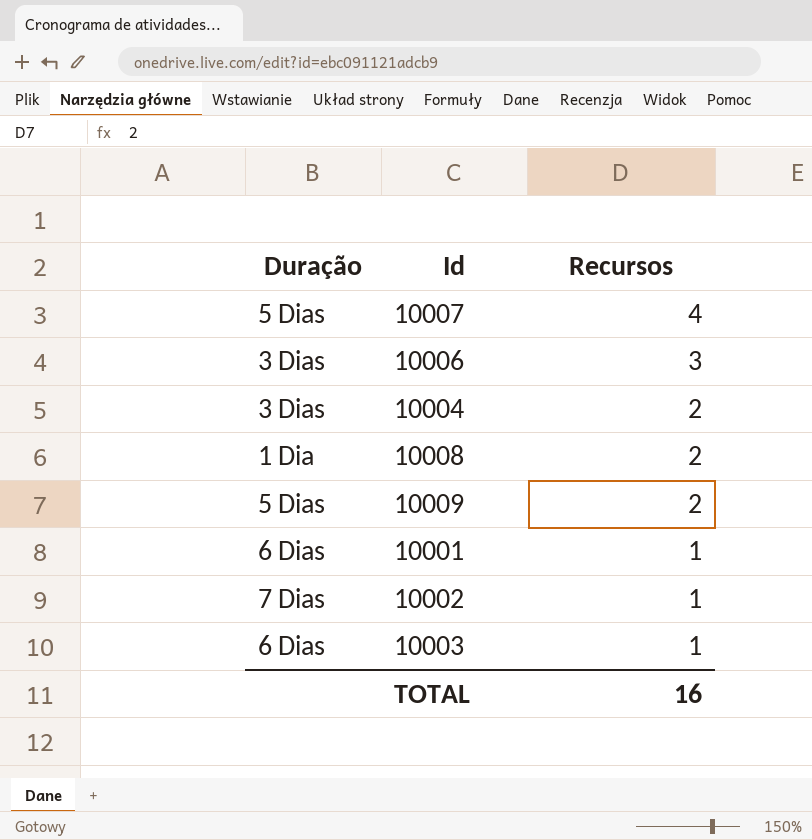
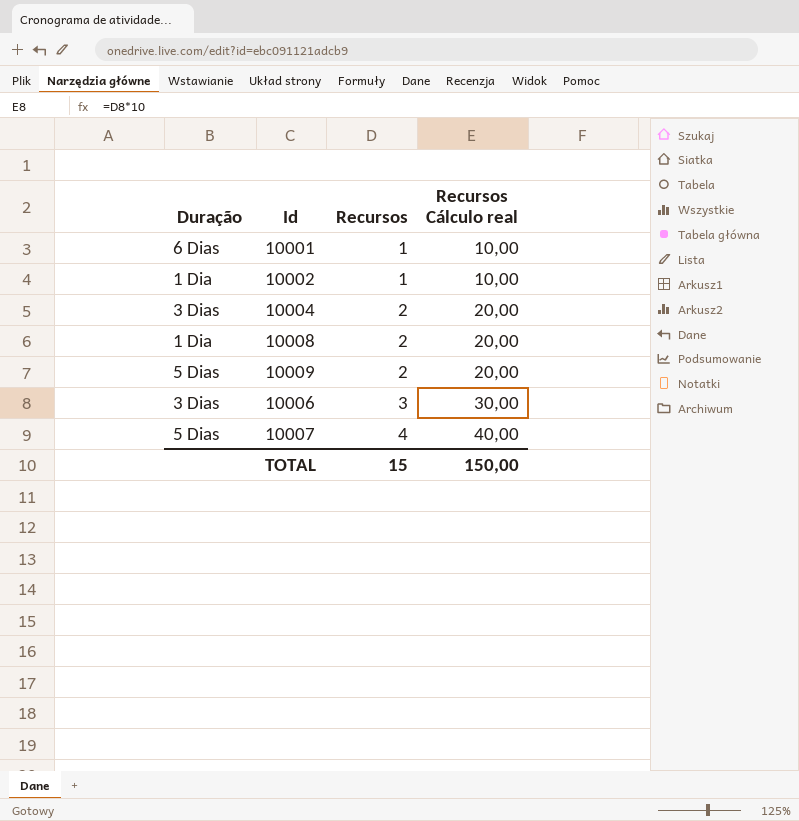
row order: Recursos descending -> Recursos ascending
column Recursos Cálculo real | formula: none -> [Recursos] * 10
row 10003: 6 Dias | 1 -> none
10002 | Duração: 7 Dias -> 1 Dia
TOTAL | Recursos: 16 -> 15

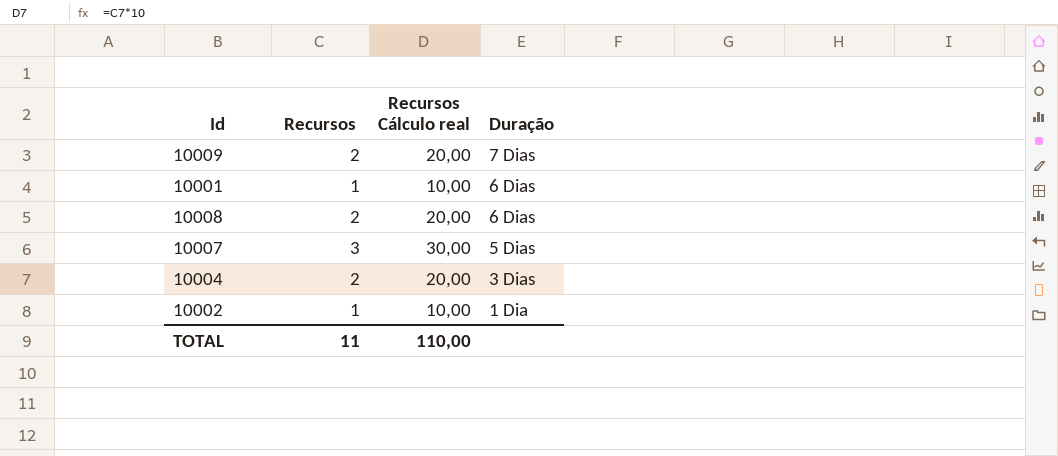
row order: Recursos ascending -> Duração descending
column Duração | position: 1 -> 4
row 10006: 3 Dias | 3 | 30,00 -> none
10009 | Duração: 5 Dias -> 7 Dias
10008 | Duração: 1 Dia -> 6 Dias
10007 | Recursos: 4 -> 3
10007 | Recursos Cálculo real: 40,00 -> 30,00
TOTAL | Recursos: 15 -> 11
TOTAL | Recursos Cálculo real: 150,00 -> 110,00

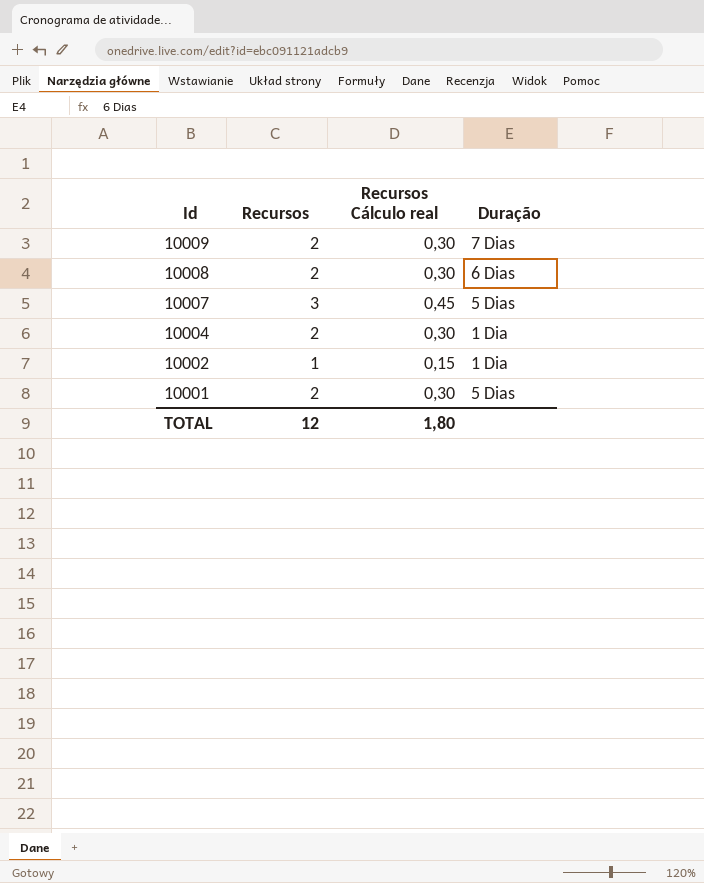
row order: Duração descending -> Id descending
column Recursos Cálculo real | formula: [Recursos] * 10 -> [Recursos] * 0,15
10004 | Duração: 3 Dias -> 1 Dia
10001 | Recursos: 1 -> 2
10001 | Duração: 6 Dias -> 5 Dias
TOTAL | Recursos: 11 -> 12
TOTAL | Recursos Cálculo real: 110,00 -> 1,80

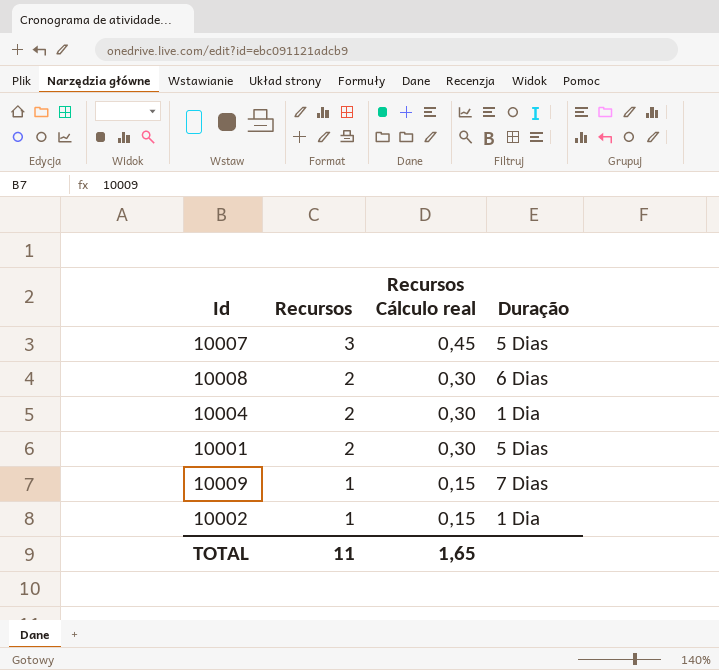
row order: Id descending -> Recursos descending
10009 | Recursos: 2 -> 1
10009 | Recursos Cálculo real: 0,30 -> 0,15
TOTAL | Recursos: 12 -> 11
TOTAL | Recursos Cálculo real: 1,80 -> 1,65

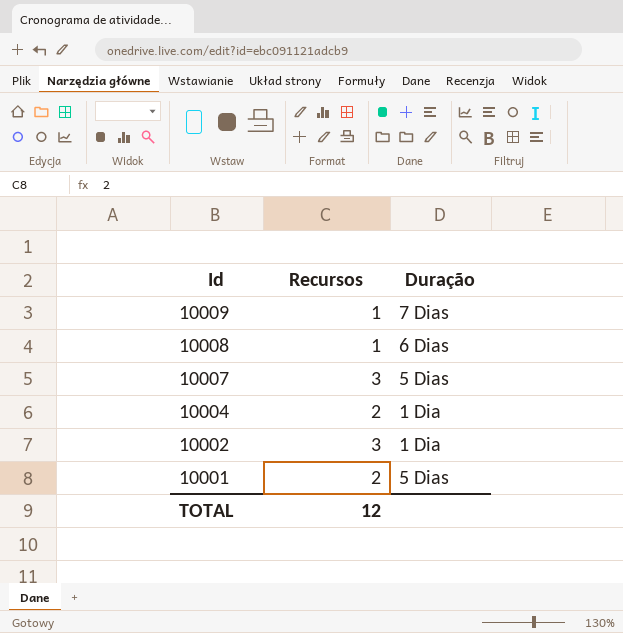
row order: Recursos descending -> Id descending
column Recursos Cálculo real | formula: [Recursos] * 0,15 -> none
10008 | Recursos: 2 -> 1
10002 | Recursos: 1 -> 3
TOTAL | Recursos: 11 -> 12

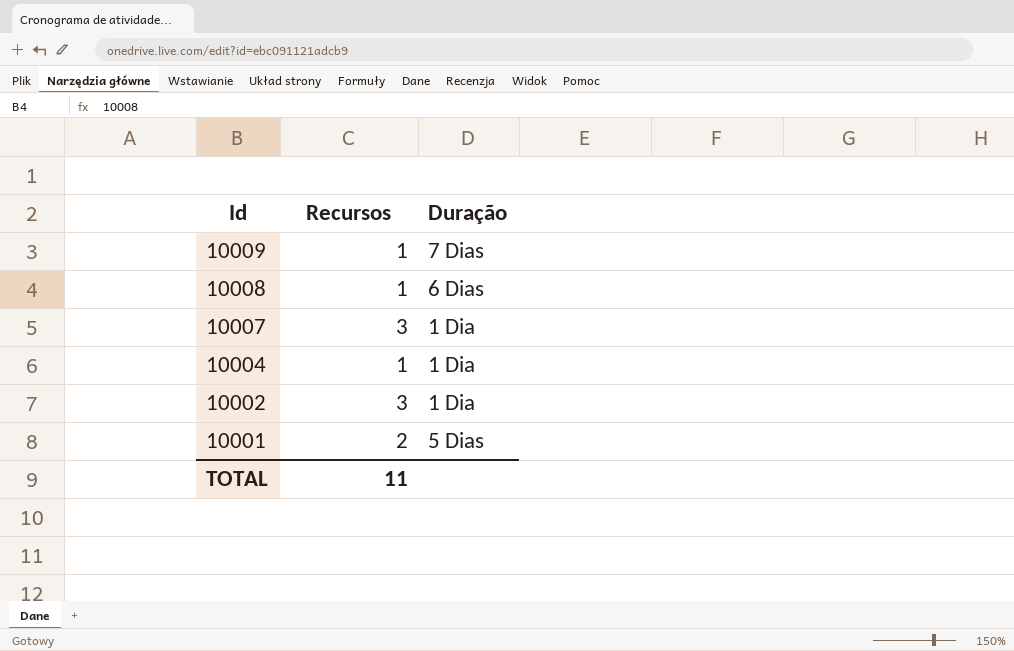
10007 | Duração: 5 Dias -> 1 Dia
10004 | Recursos: 2 -> 1
TOTAL | Recursos: 12 -> 11

